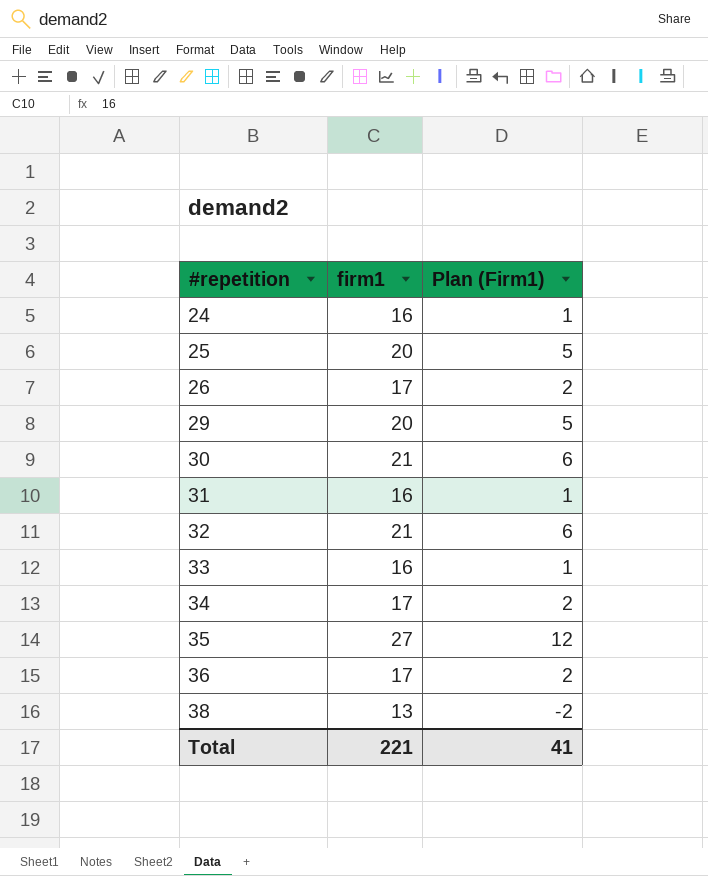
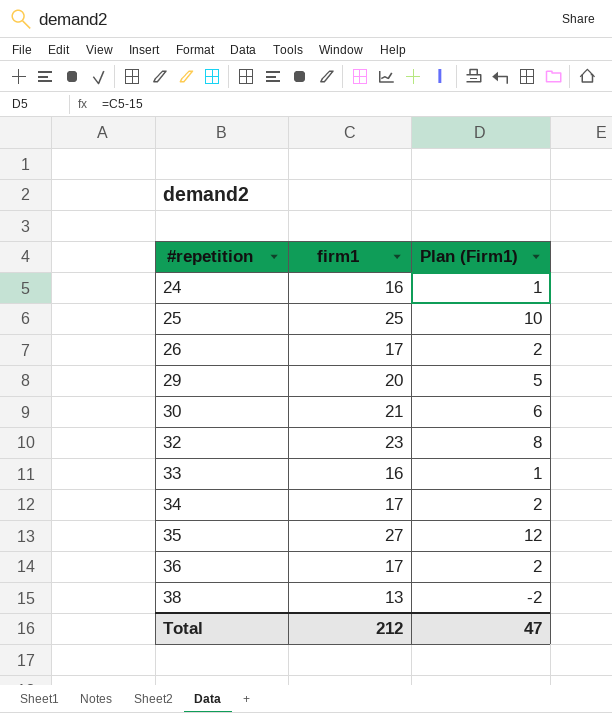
row 31: 16 | 1 -> none
25 | firm1: 20 -> 25
25 | Plan (Firm1): 5 -> 10
32 | firm1: 21 -> 23
32 | Plan (Firm1): 6 -> 8
Total | firm1: 221 -> 212
Total | Plan (Firm1): 41 -> 47

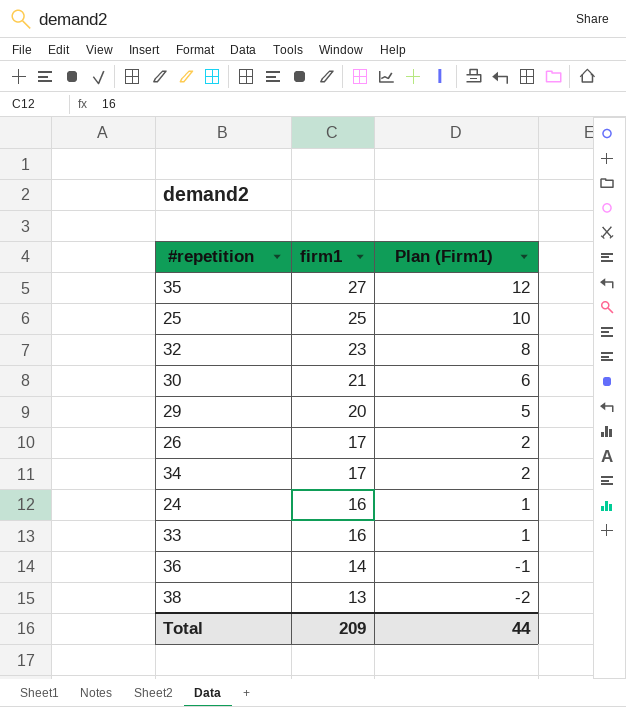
row order: #repetition ascending -> firm1 descending
36 | firm1: 17 -> 14
36 | Plan (Firm1): 2 -> -1
Total | firm1: 212 -> 209
Total | Plan (Firm1): 47 -> 44

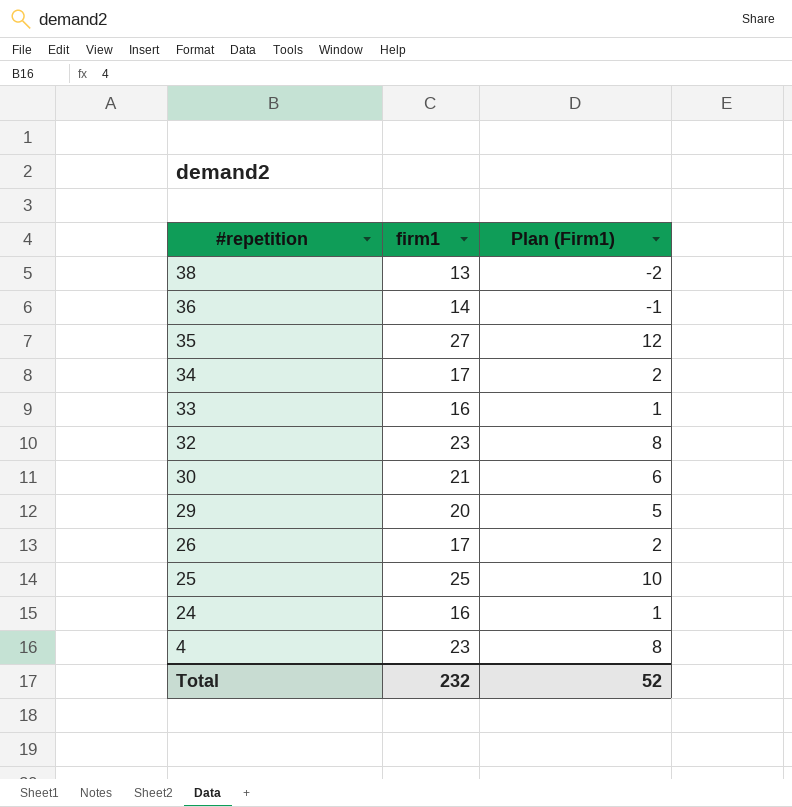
row order: firm1 descending -> #repetition descending
row 4: none -> 23 | 8
Total | firm1: 209 -> 232
Total | Plan (Firm1): 44 -> 52

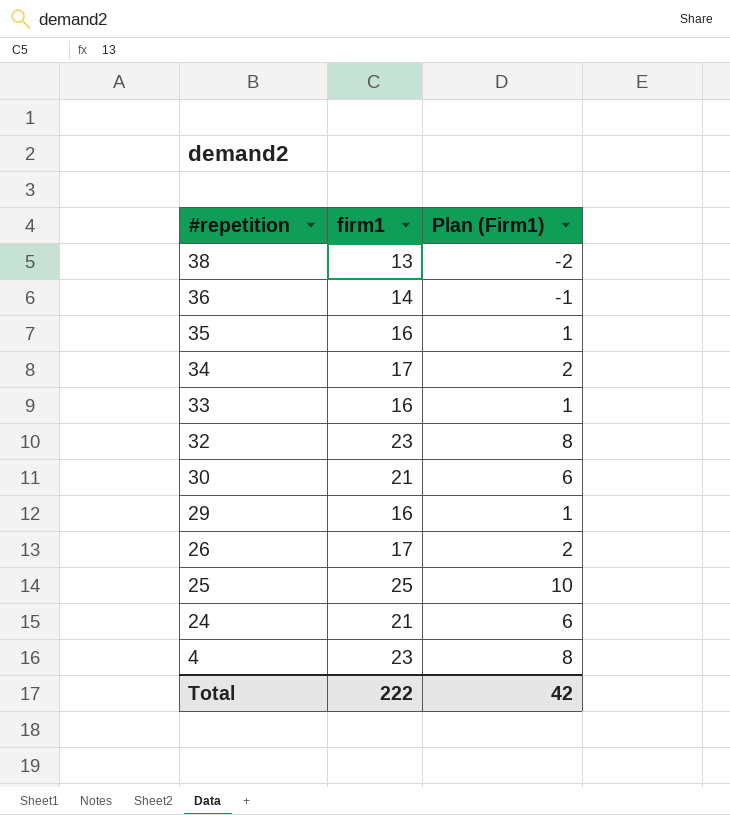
35 | firm1: 27 -> 16
35 | Plan (Firm1): 12 -> 1
29 | firm1: 20 -> 16
29 | Plan (Firm1): 5 -> 1
24 | firm1: 16 -> 21
24 | Plan (Firm1): 1 -> 6
Total | firm1: 232 -> 222
Total | Plan (Firm1): 52 -> 42

